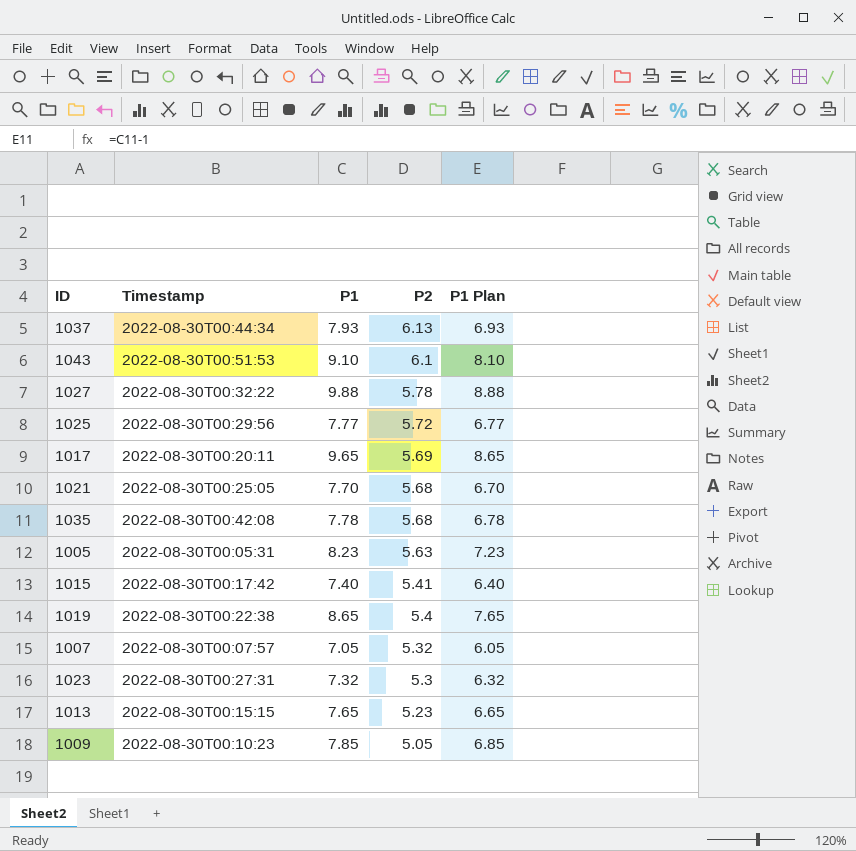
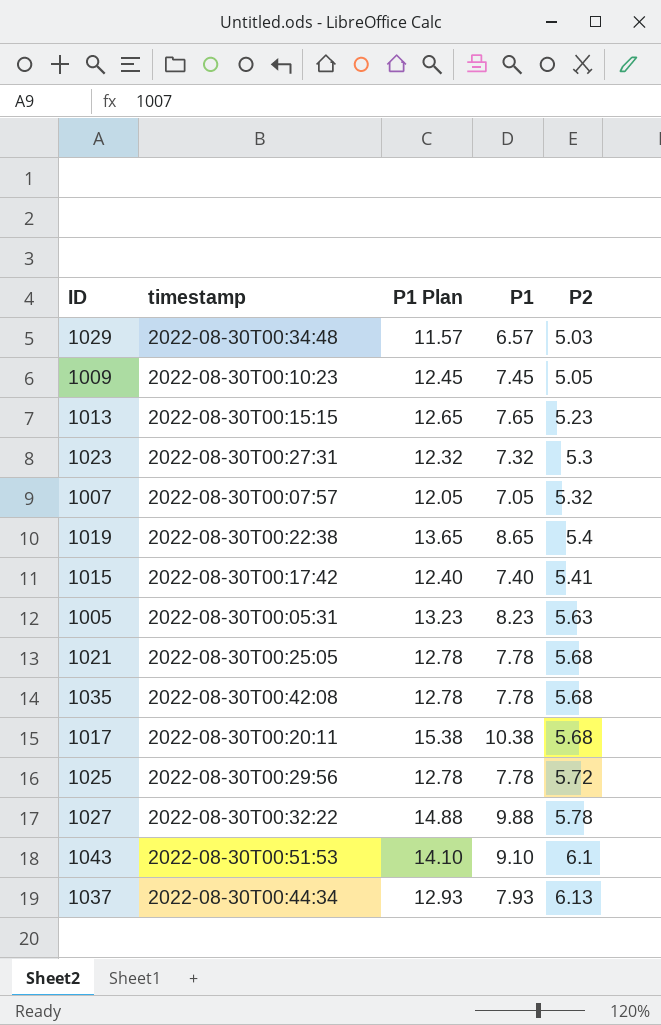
row order: P2 descending -> P2 ascending
column name: Timestamp -> timestamp
column P1 Plan | formula: [P1] - 1 -> [P1] + 5
column P1 Plan | position: 5 -> 3
row 1029: none -> 2022-08-30T00:34:48 | 11.57 | 6.57 | 5.03
1009 | P1: 7.85 -> 7.45
1021 | P1: 7.70 -> 7.78
1017 | P1: 9.65 -> 10.38
1017 | P2: 5.69 -> 5.68
1025 | P1: 7.77 -> 7.78

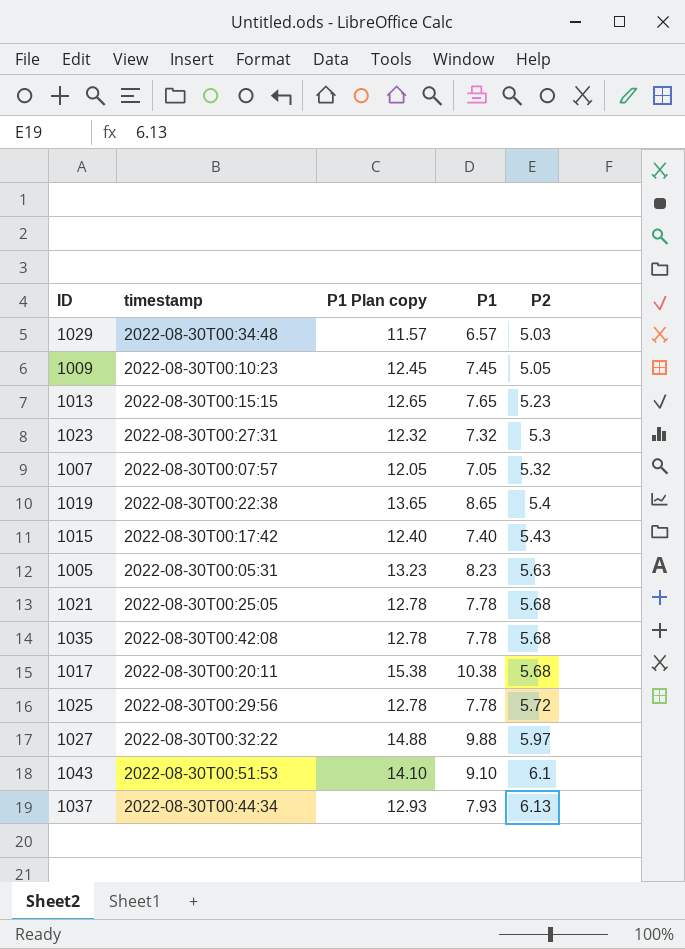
column name: P1 Plan -> P1 Plan copy
1015 | P2: 5.41 -> 5.43
1027 | P2: 5.78 -> 5.97

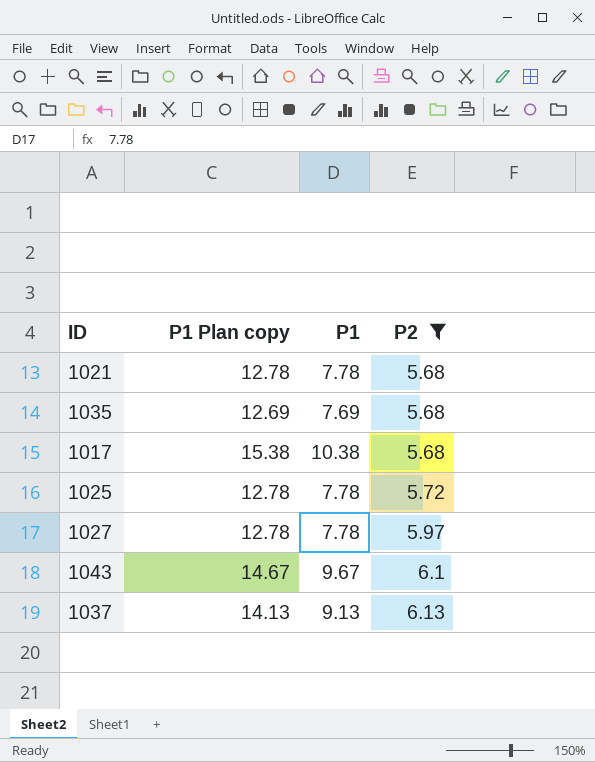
filter: none -> P2 >= 5.68
column timestamp | position: 2 -> none
1035 | P1 Plan copy: 12.78 -> 12.69
1035 | P1: 7.78 -> 7.69
1027 | P1 Plan copy: 14.88 -> 12.78
1027 | P1: 9.88 -> 7.78
1043 | P1 Plan copy: 14.10 -> 14.67
1043 | P1: 9.10 -> 9.67
1037 | P1 Plan copy: 12.93 -> 14.13
1037 | P1: 7.93 -> 9.13

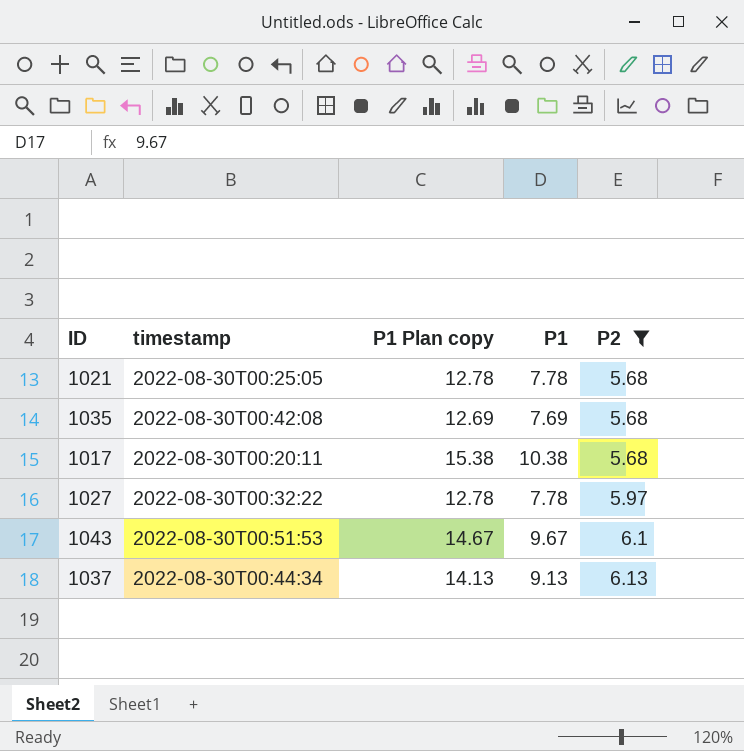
column timestamp | position: none -> 2
row 1025: 12.78 | 7.78 | 5.72 -> none

